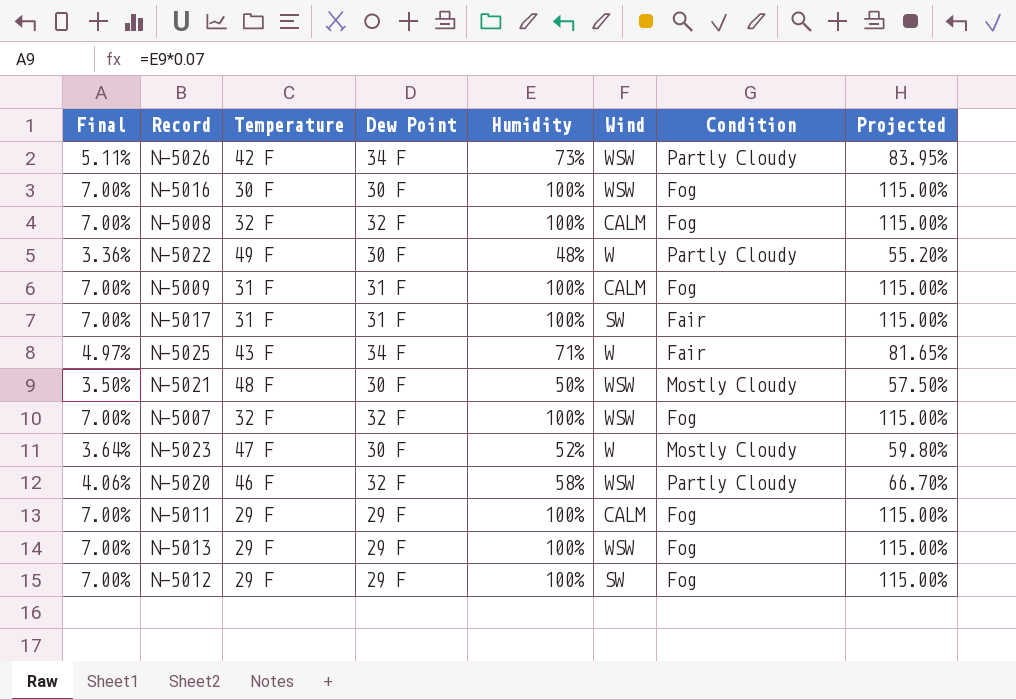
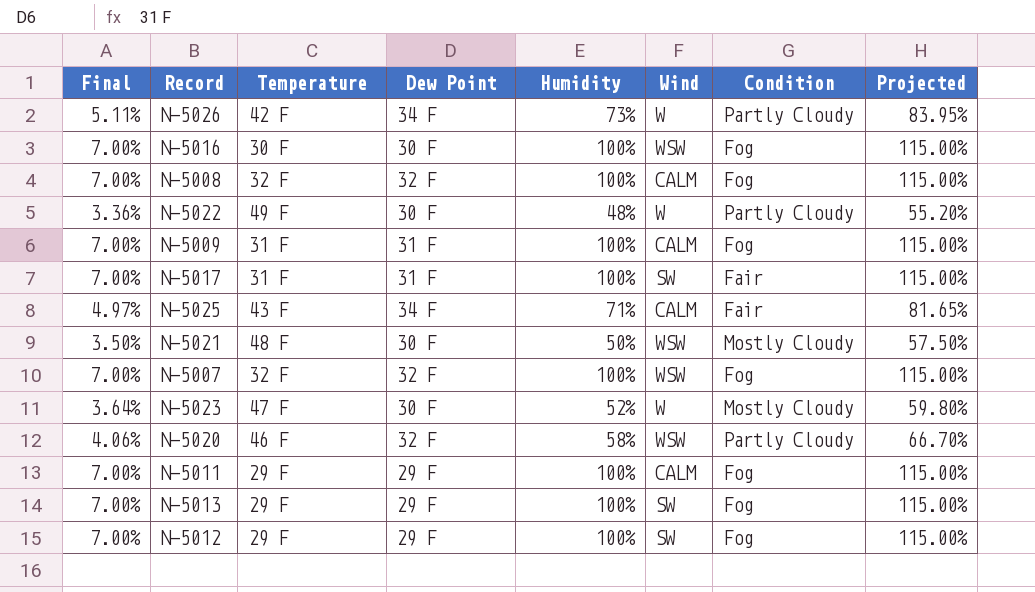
N-5026 | Wind: WSW -> W
N-5025 | Wind: W -> CALM
N-5013 | Wind: WSW -> SW

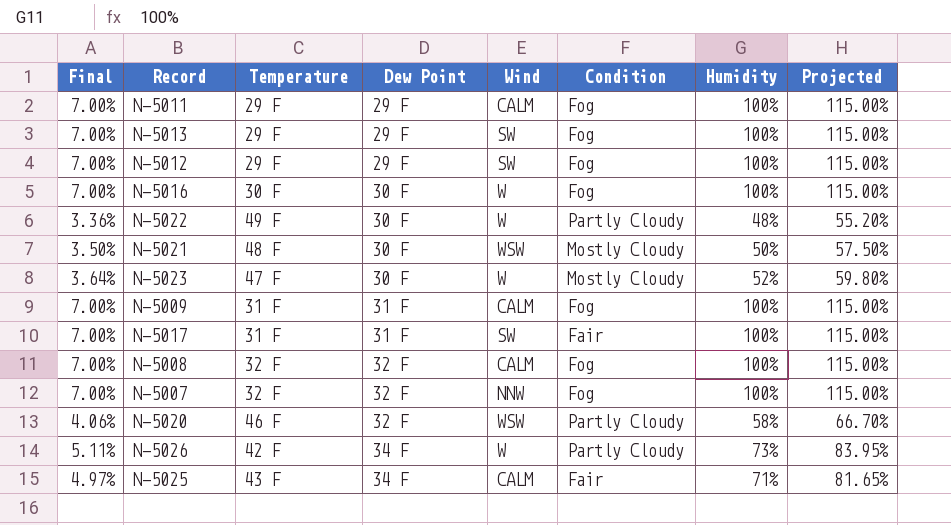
row order: none -> Dew Point ascending
column Humidity | position: 5 -> 7
N-5016 | Wind: WSW -> W
N-5007 | Wind: WSW -> NNW

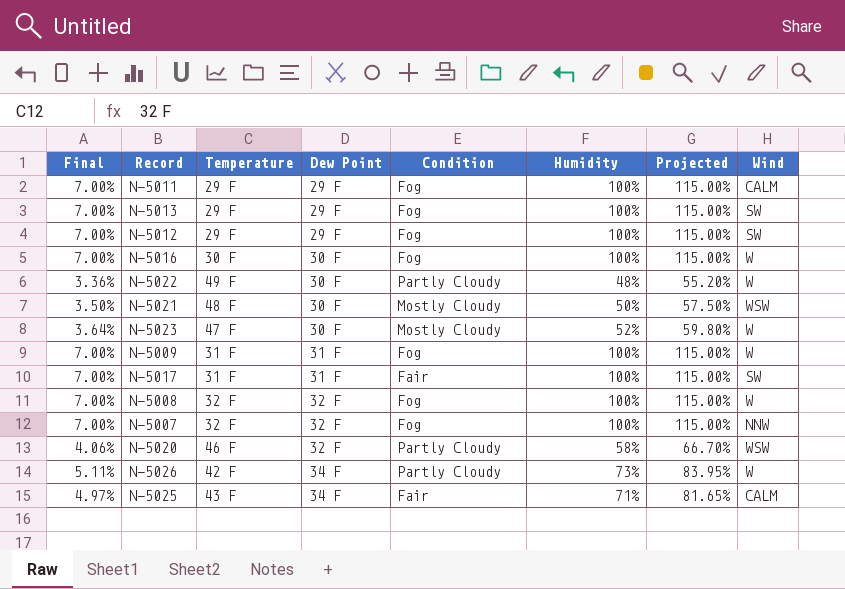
column Wind | position: 5 -> 8
N-5009 | Wind: CALM -> W
N-5008 | Wind: CALM -> W

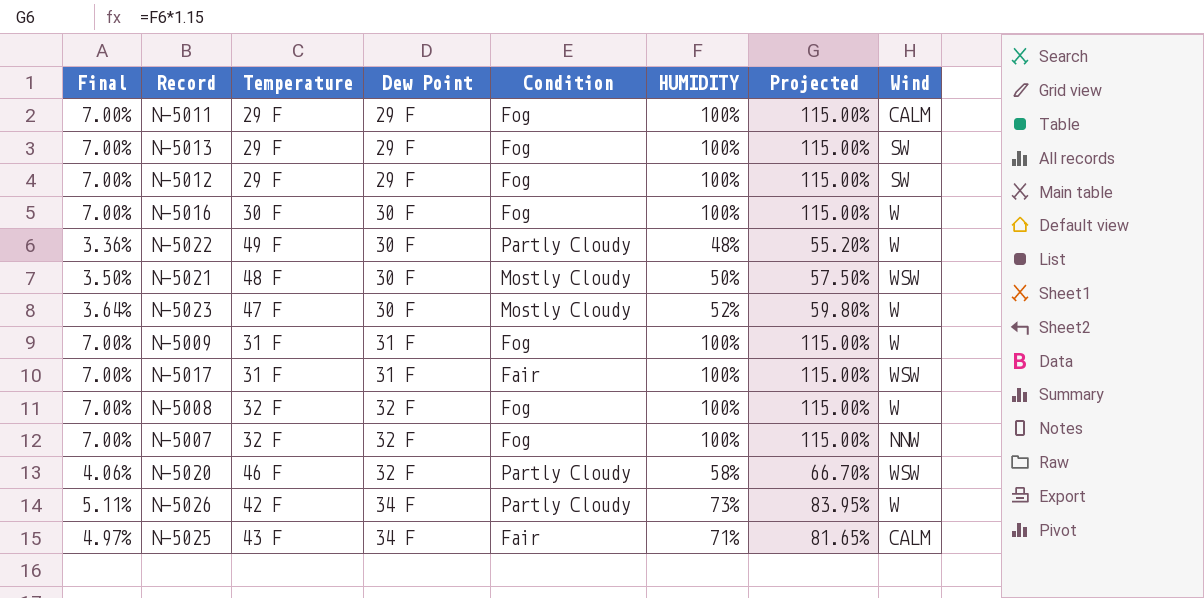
column name: Humidity -> HUMIDITY
N-5017 | Wind: SW -> WSW

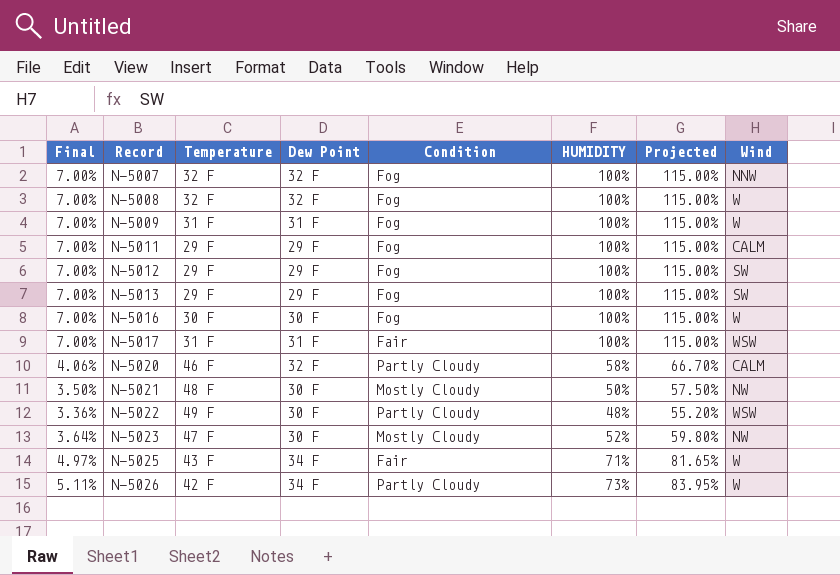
row order: Dew Point ascending -> Record ascending
N-5020 | Wind: WSW -> CALM
N-5021 | Wind: WSW -> NW
N-5022 | Wind: W -> WSW
N-5023 | Wind: W -> NW
N-5025 | Wind: CALM -> W

